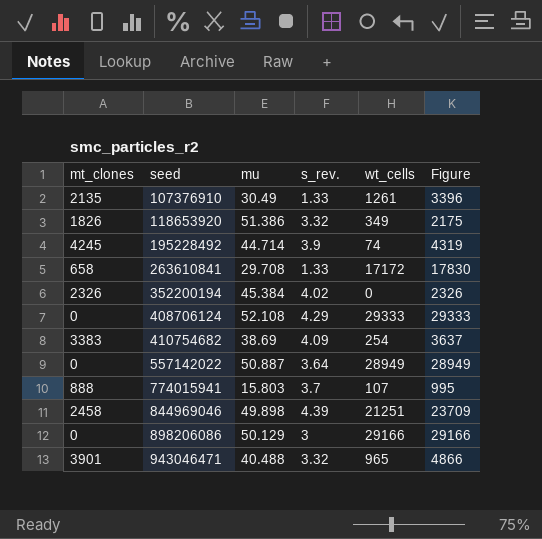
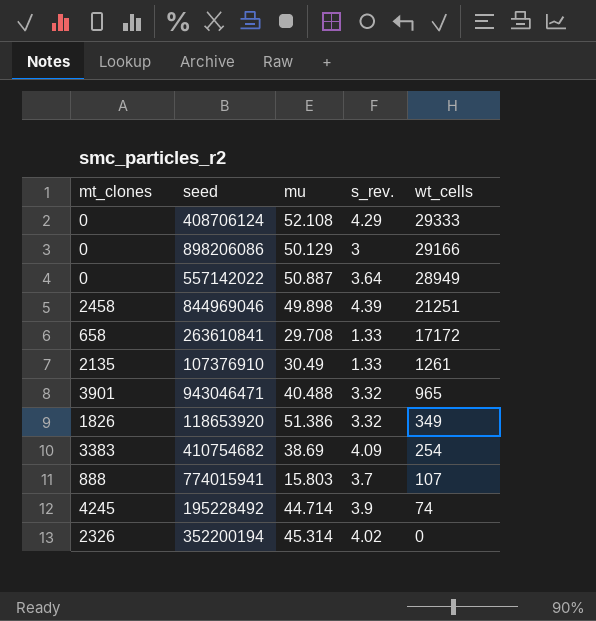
row order: seed ascending -> wt_cells descending
column Figure | formula: [mt_clones] + [wt_cells] -> none
352200194 | mu: 45.384 -> 45.314

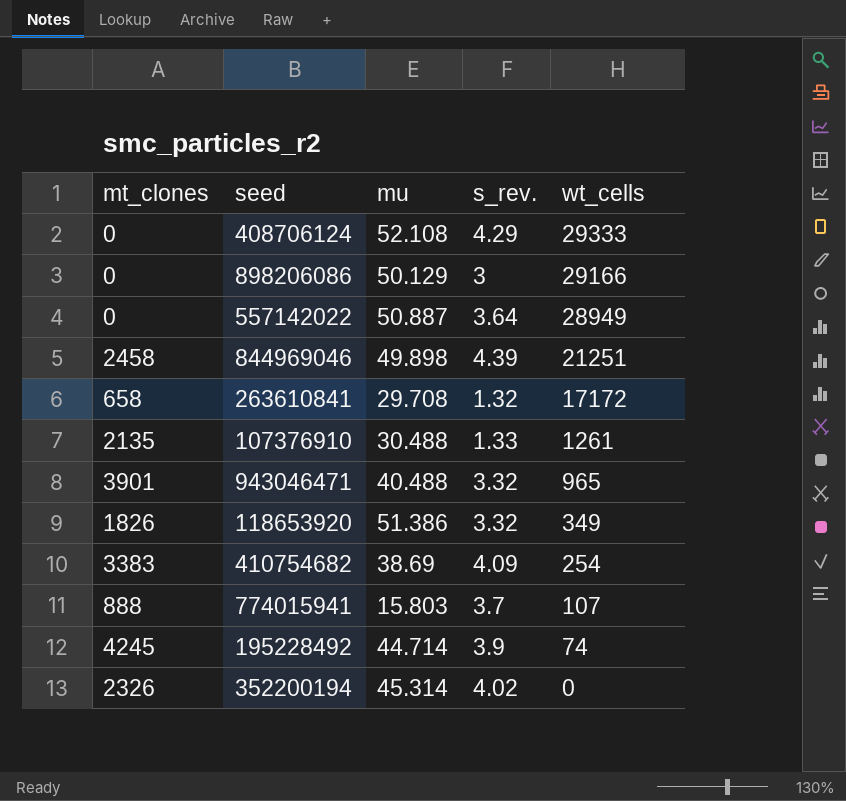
263610841 | s_rev.: 1.33 -> 1.32
107376910 | mu: 30.49 -> 30.488

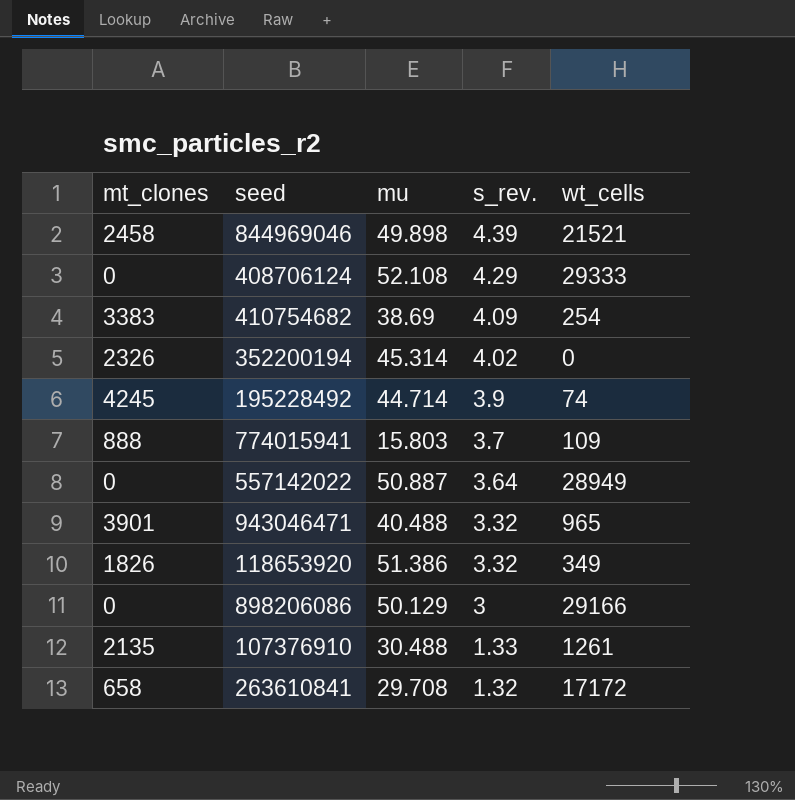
row order: wt_cells descending -> s_rev. descending
844969046 | wt_cells: 21251 -> 21521
774015941 | wt_cells: 107 -> 109

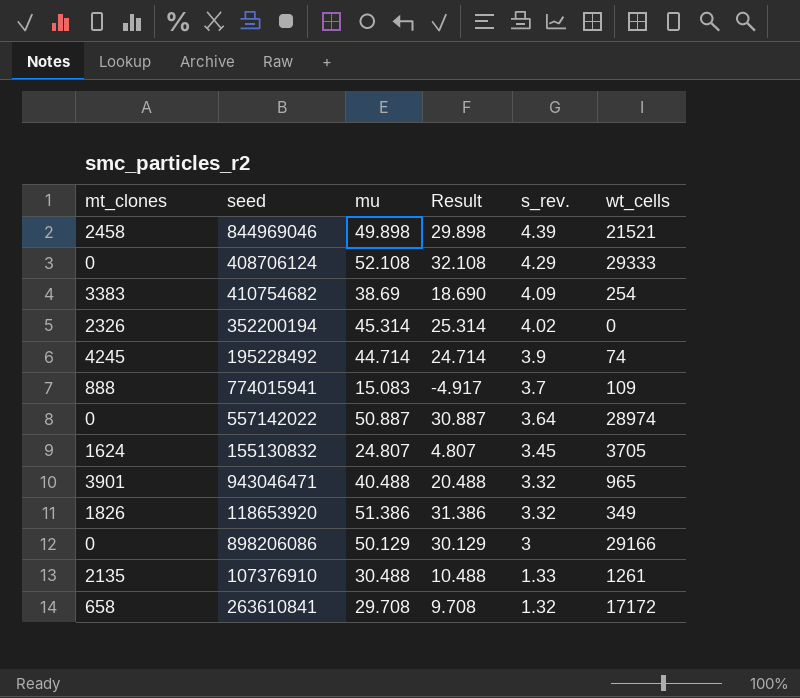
column Result | formula: none -> [mu] - 20
774015941 | mu: 15.803 -> 15.083
557142022 | wt_cells: 28949 -> 28974
row 155130832: none -> 1624 | 24.807 | 4.807 | 3.45 | 3705

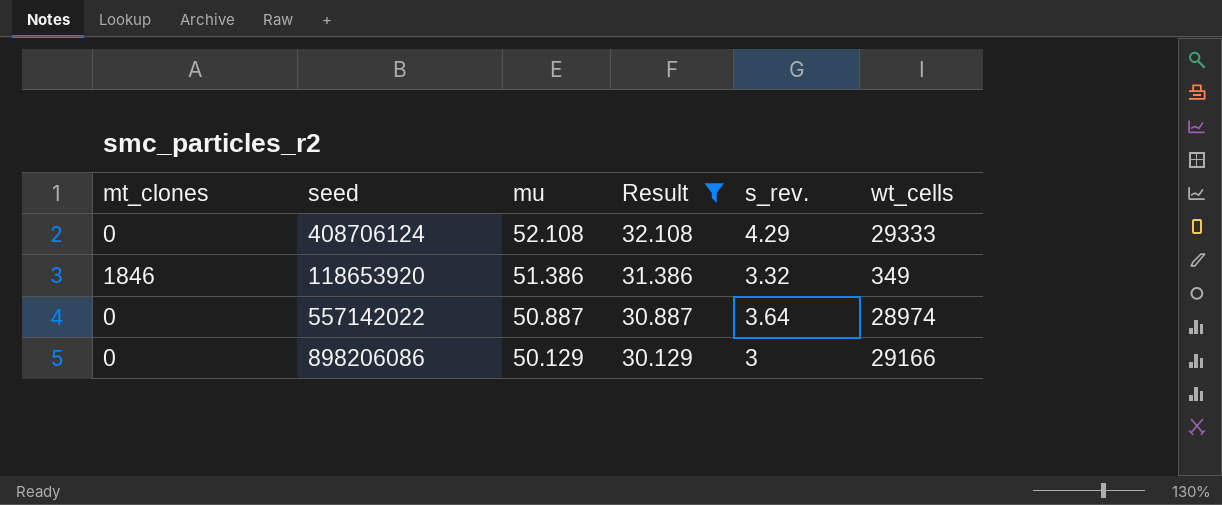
filter: none -> Result >= 30.129
row order: s_rev. descending -> mu descending
118653920 | mt_clones: 1826 -> 1846

